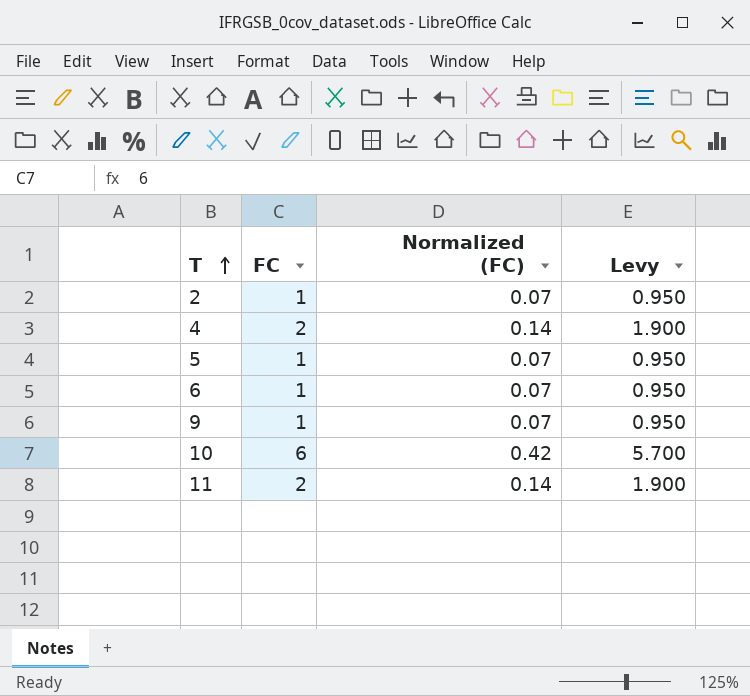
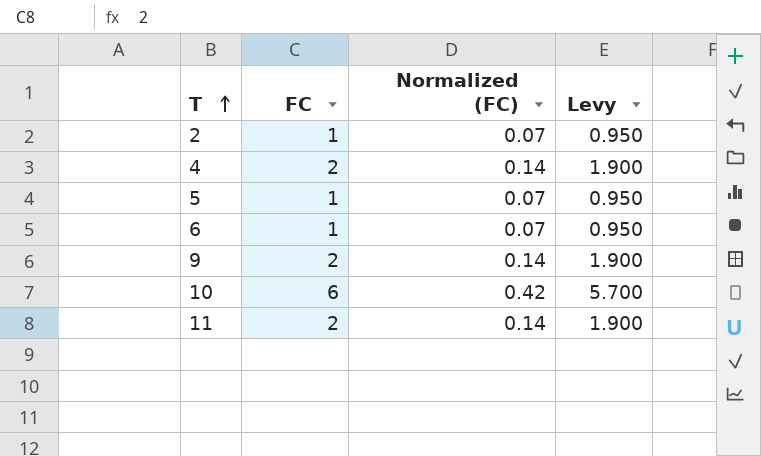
9 | FC: 1 -> 2
9 | Normalized (FC): 0.07 -> 0.14
9 | Levy: 0.950 -> 1.900

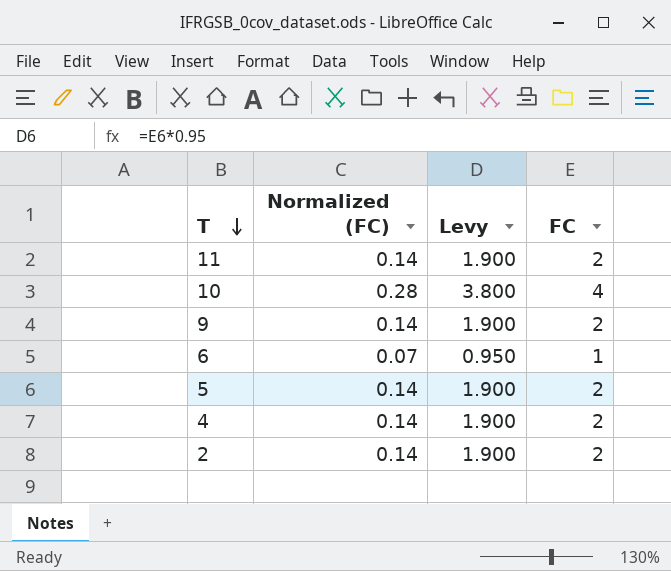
row order: T ascending -> T descending
column FC | position: 2 -> 4
10 | Normalized (FC): 0.42 -> 0.28
10 | Levy: 5.700 -> 3.800
10 | FC: 6 -> 4
5 | Normalized (FC): 0.07 -> 0.14
5 | Levy: 0.950 -> 1.900
5 | FC: 1 -> 2
2 | Normalized (FC): 0.07 -> 0.14
2 | Levy: 0.950 -> 1.900
2 | FC: 1 -> 2

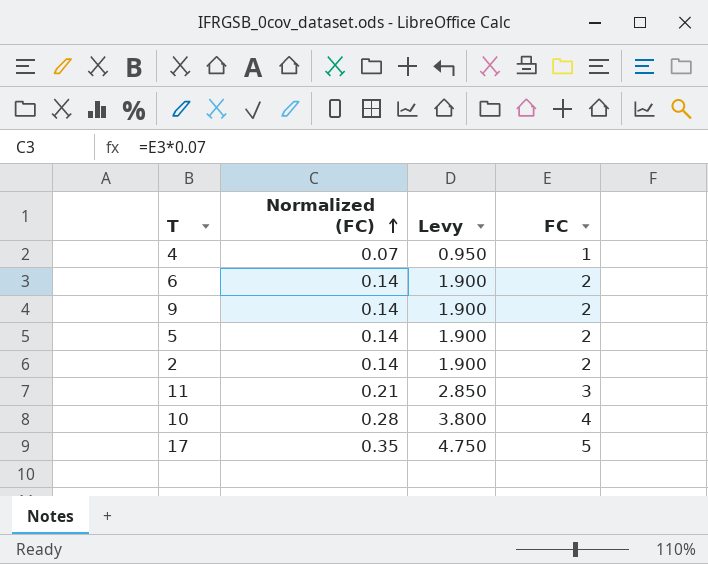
row order: T descending -> Normalized (FC) ascending
4 | Normalized (FC): 0.14 -> 0.07
4 | Levy: 1.900 -> 0.950
4 | FC: 2 -> 1
6 | Normalized (FC): 0.07 -> 0.14
6 | Levy: 0.950 -> 1.900
6 | FC: 1 -> 2
11 | Normalized (FC): 0.14 -> 0.21
11 | Levy: 1.900 -> 2.850
11 | FC: 2 -> 3
row 17: none -> 0.35 | 4.750 | 5

